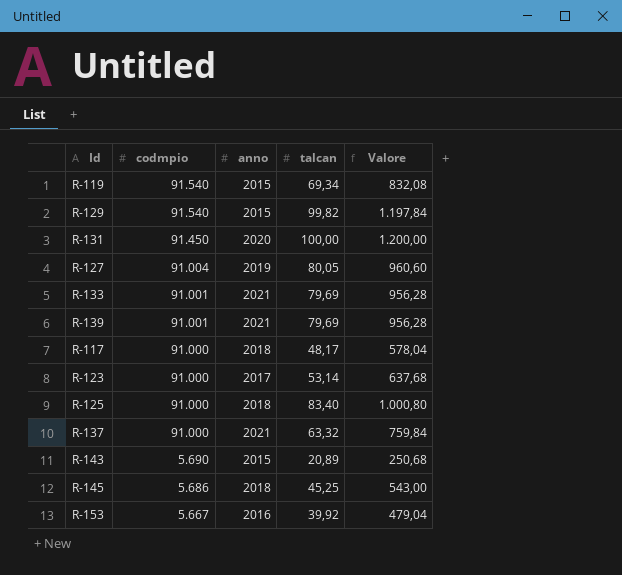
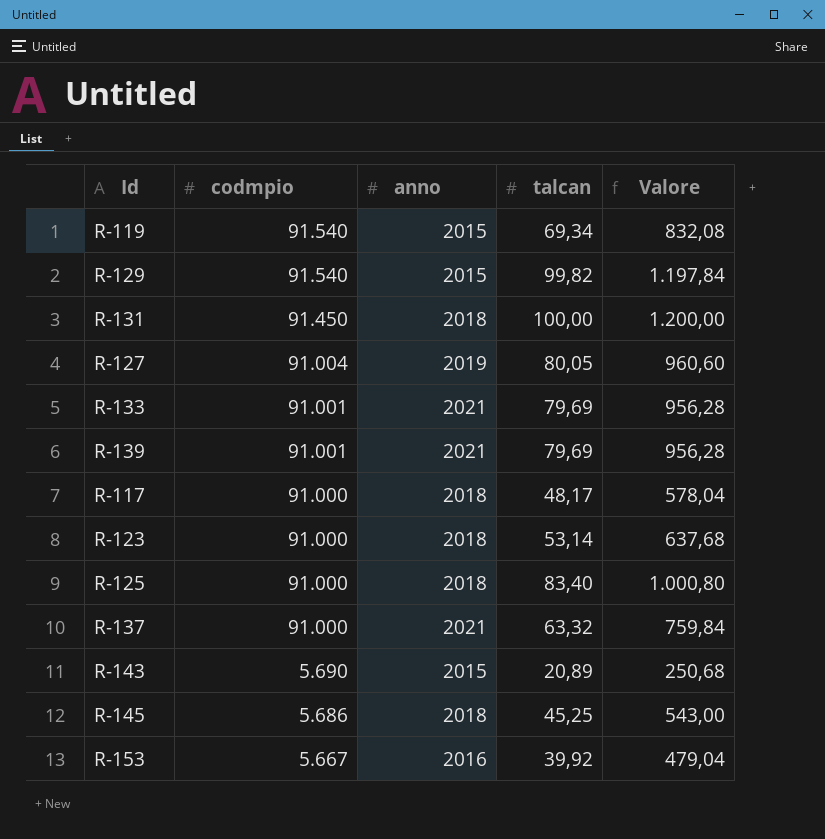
R-131 | anno: 2020 -> 2018
R-123 | anno: 2017 -> 2018

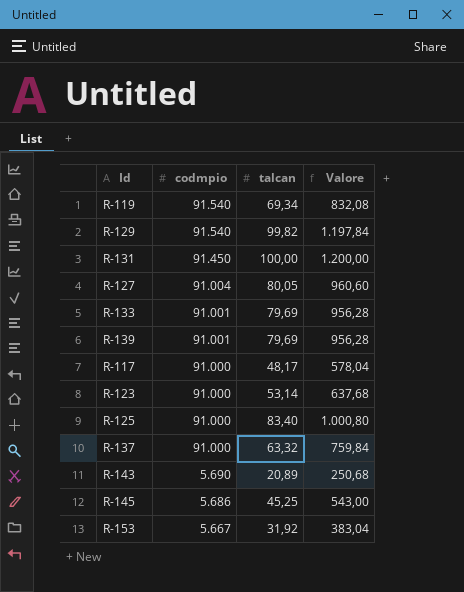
column anno | position: 3 -> none
R-153 | talcan: 39,92 -> 31,92
R-153 | Valore: 479,04 -> 383,04

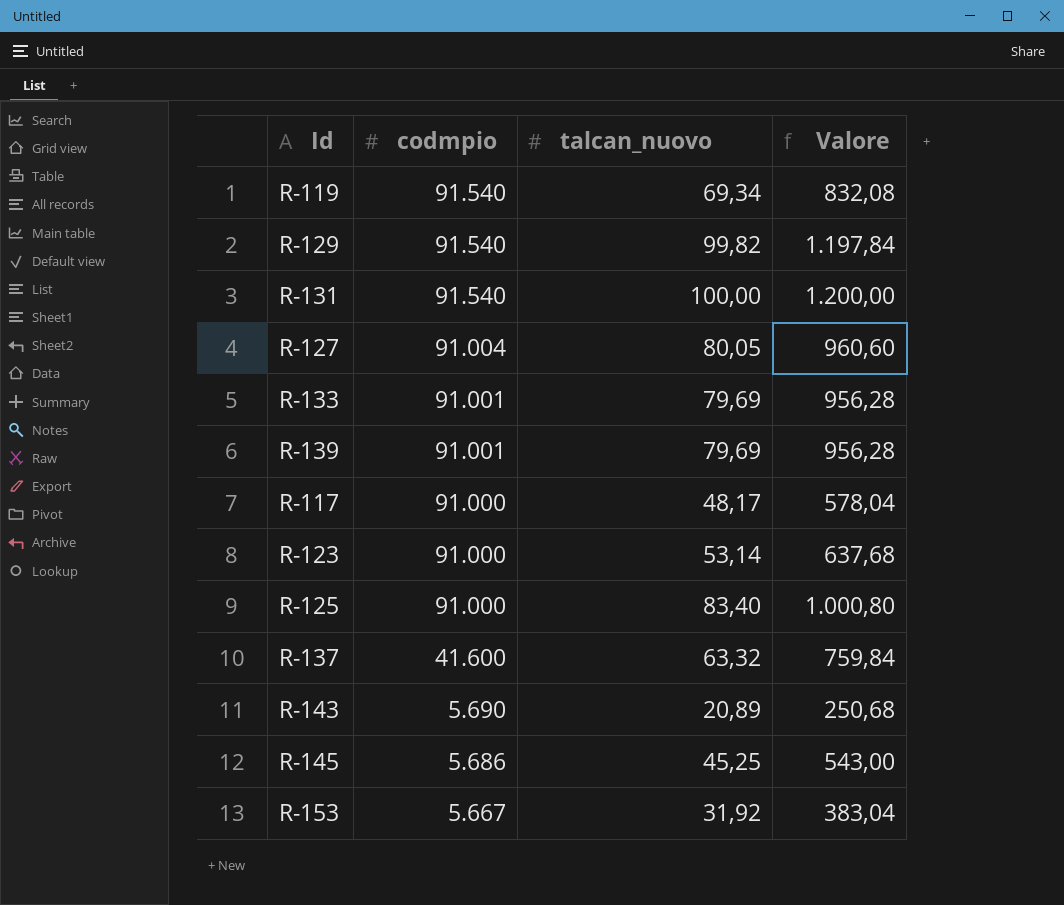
column name: talcan -> talcan_nuovo
R-131 | codmpio: 91.450 -> 91.540
R-137 | codmpio: 91.000 -> 41.600

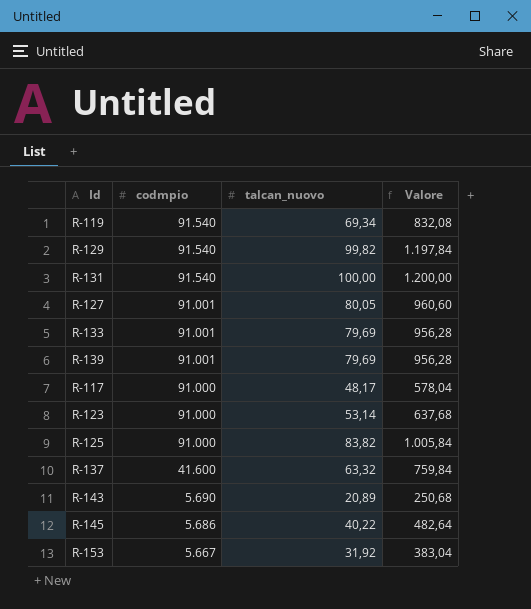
R-127 | codmpio: 91.004 -> 91.001
R-125 | talcan_nuovo: 83,40 -> 83,82
R-125 | Valore: 1.000,80 -> 1.005,84
R-145 | talcan_nuovo: 45,25 -> 40,22
R-145 | Valore: 543,00 -> 482,64

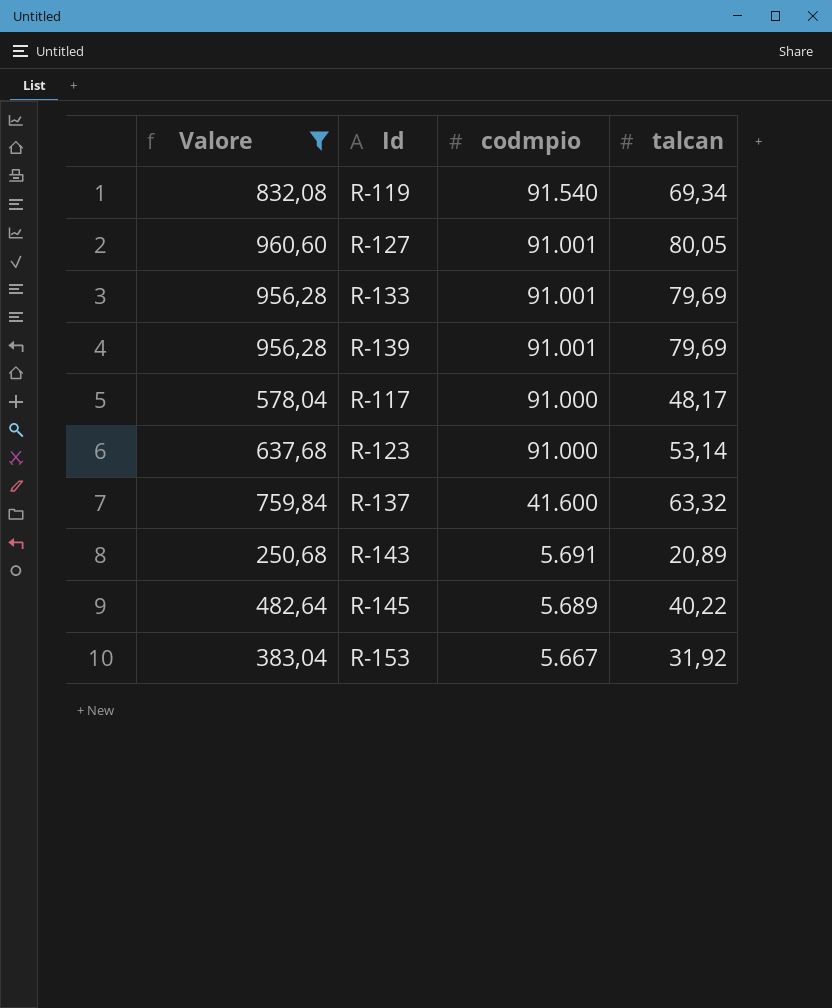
filter: none -> Valore <= 960,60
column Valore | position: 4 -> 1
column name: talcan_nuovo -> talcan
R-143 | codmpio: 5.690 -> 5.691
R-145 | codmpio: 5.686 -> 5.689

